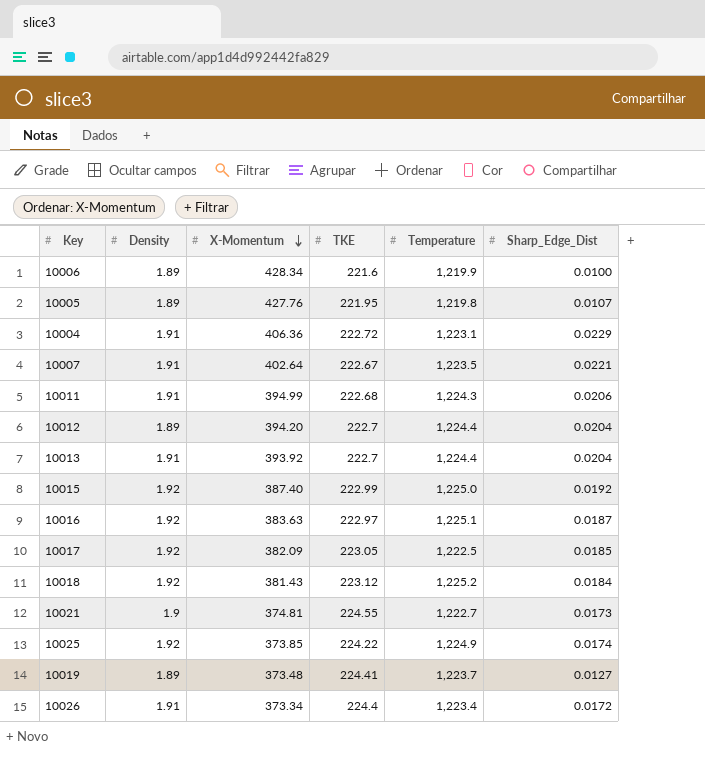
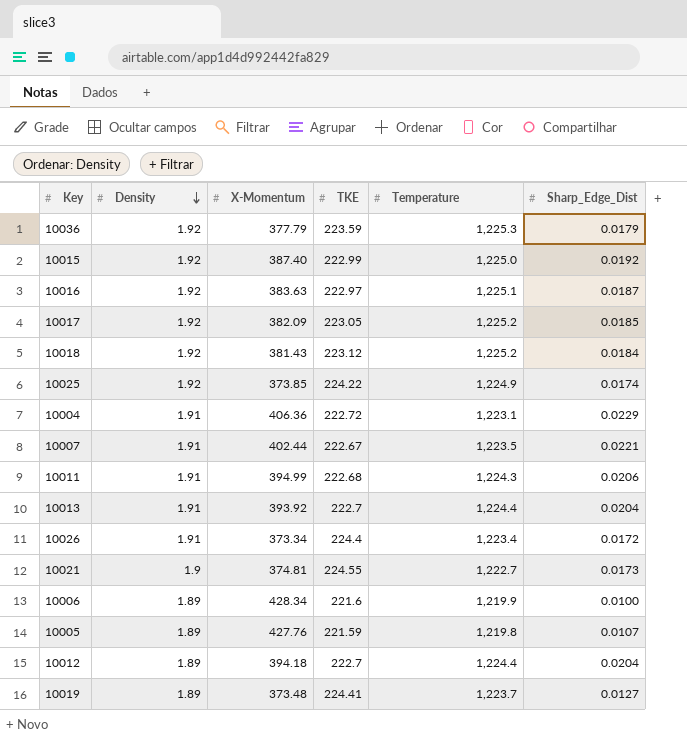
row order: X-Momentum descending -> Density descending
row 10036: none -> 1.92 | 377.79 | 223.59 | 1,225.3 | 0.0179
10017 | Temperature: 1,222.5 -> 1,225.2
10007 | X-Momentum: 402.64 -> 402.44
10005 | TKE: 221.95 -> 221.59
10012 | X-Momentum: 394.20 -> 394.18

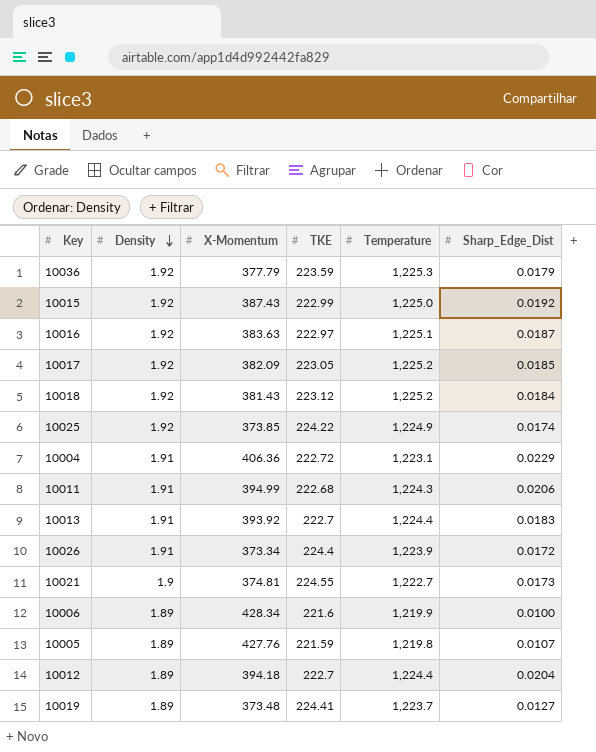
row 10007: 1.91 | 402.44 | 222.67 | 1,223.5 | 0.0221 -> none
10015 | X-Momentum: 387.40 -> 387.43
10013 | Sharp_Edge_Dist: 0.0204 -> 0.0183
10026 | Temperature: 1,223.4 -> 1,223.9

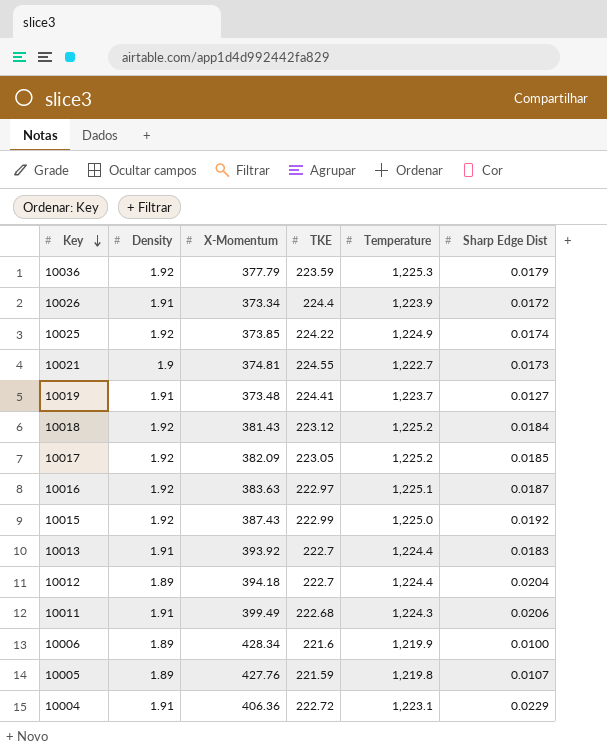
row order: Density descending -> Key descending
column name: Sharp_Edge_Dist -> Sharp Edge Dist
10019 | Density: 1.89 -> 1.91
10011 | X-Momentum: 394.99 -> 399.49

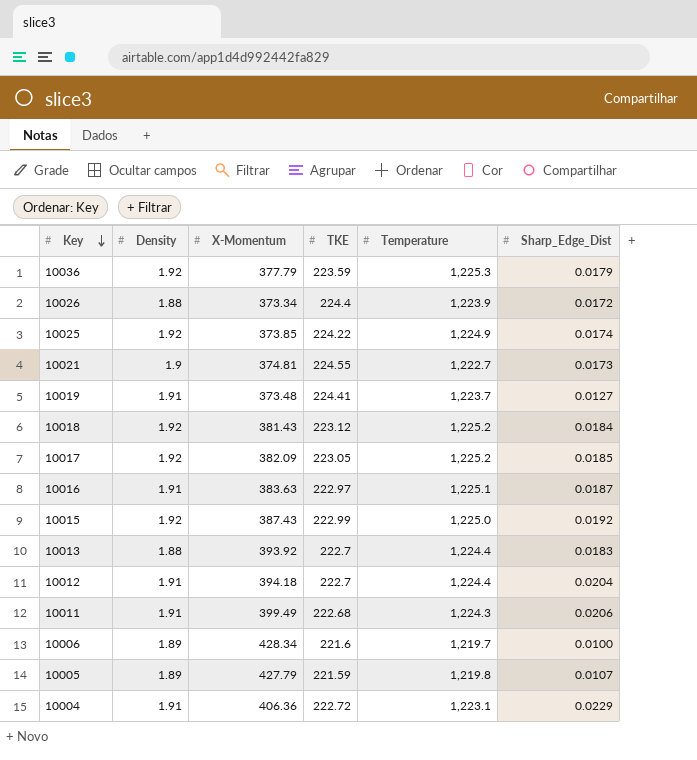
column name: Sharp Edge Dist -> Sharp_Edge_Dist
10026 | Density: 1.91 -> 1.88
10016 | Density: 1.92 -> 1.91
10013 | Density: 1.91 -> 1.88
10012 | Density: 1.89 -> 1.91
10006 | Temperature: 1,219.9 -> 1,219.7
10005 | X-Momentum: 427.76 -> 427.79

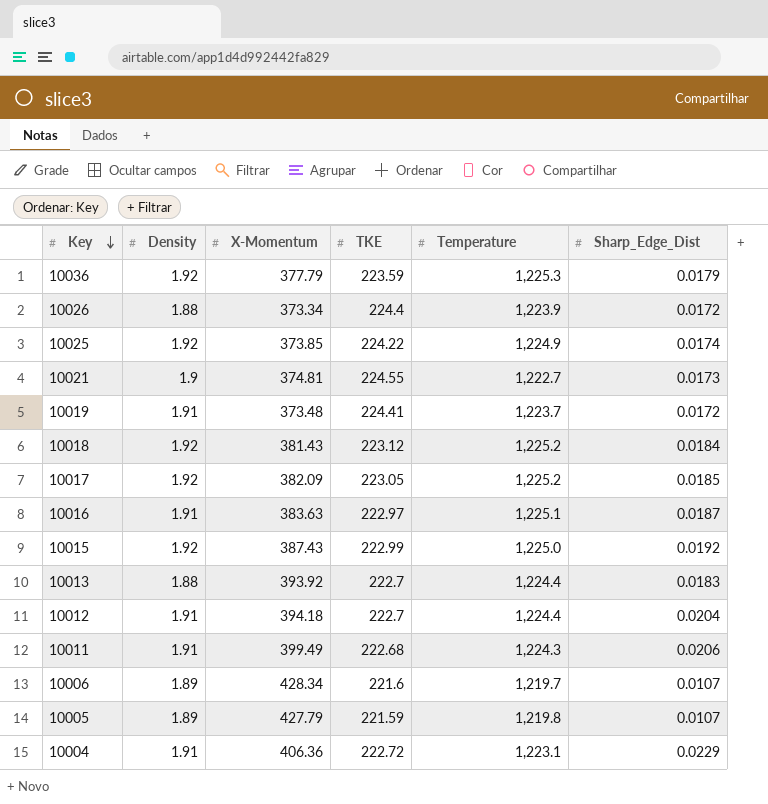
10019 | Sharp_Edge_Dist: 0.0127 -> 0.0172
10006 | Sharp_Edge_Dist: 0.0100 -> 0.0107

